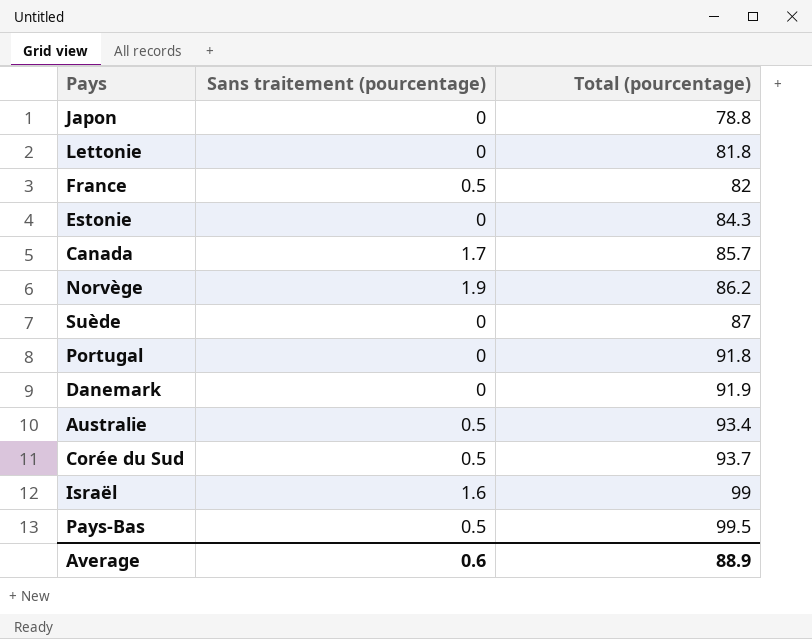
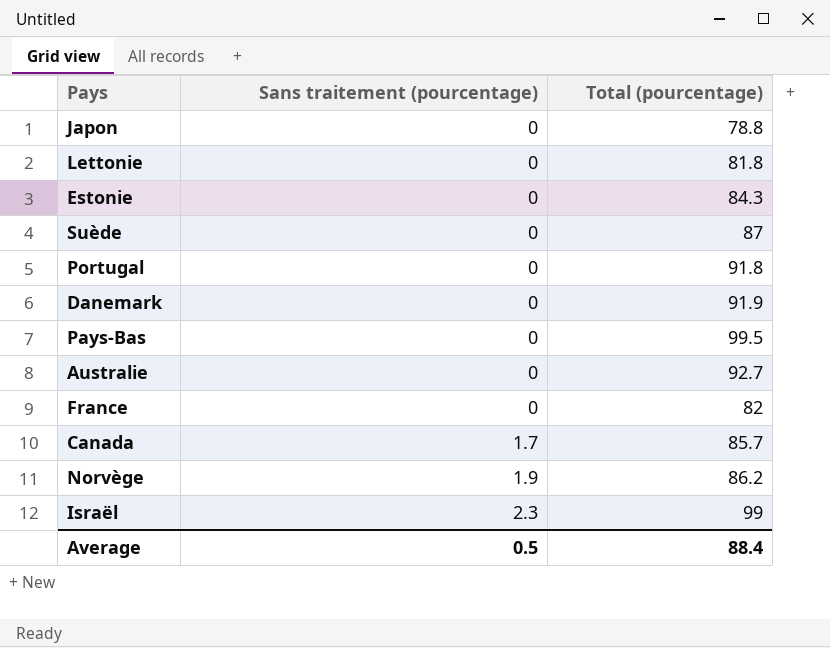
row order: Total (pourcentage) ascending -> Sans traitement (pourcentage) ascending
row Corée du Sud: 0.5 | 93.7 -> none
Pays-Bas | Sans traitement (pourcentage): 0.5 -> 0
Australie | Sans traitement (pourcentage): 0.5 -> 0
Australie | Total (pourcentage): 93.4 -> 92.7
France | Sans traitement (pourcentage): 0.5 -> 0
Israël | Sans traitement (pourcentage): 1.6 -> 2.3
Average | Sans traitement (pourcentage): 0.6 -> 0.5
Average | Total (pourcentage): 88.9 -> 88.4

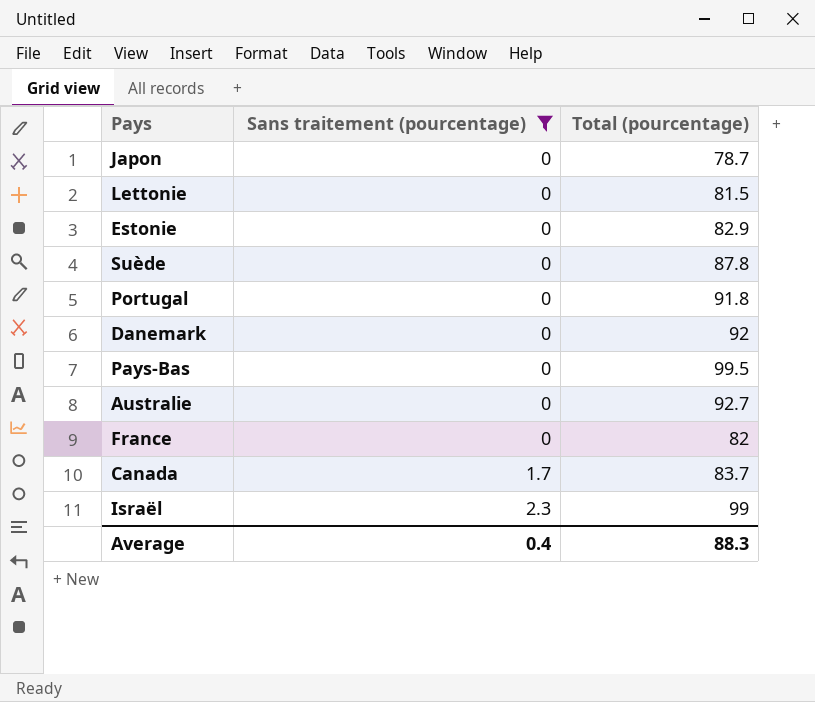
filter: none -> Sans traitement (pourcentage) != 1.9
Japon | Total (pourcentage): 78.8 -> 78.7
Lettonie | Total (pourcentage): 81.8 -> 81.5
Estonie | Total (pourcentage): 84.3 -> 82.9
Suède | Total (pourcentage): 87 -> 87.8
Danemark | Total (pourcentage): 91.9 -> 92
Canada | Total (pourcentage): 85.7 -> 83.7
Average | Sans traitement (pourcentage): 0.5 -> 0.4
Average | Total (pourcentage): 88.4 -> 88.3

